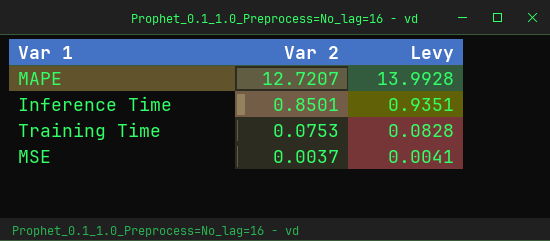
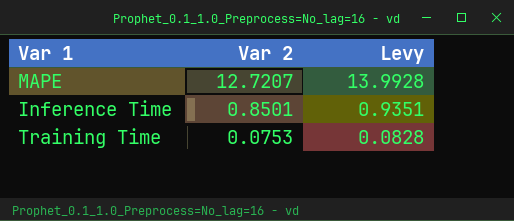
row MSE: 0.0037 | 0.0041 -> none

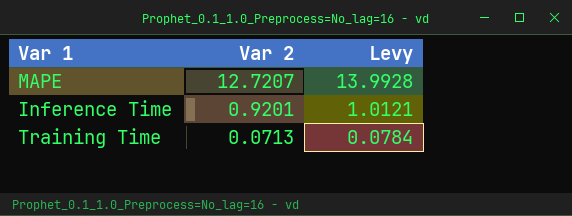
Inference Time | Var 2: 0.8501 -> 0.9201
Inference Time | Levy: 0.9351 -> 1.0121
Training Time | Var 2: 0.0753 -> 0.0713
Training Time | Levy: 0.0828 -> 0.0784

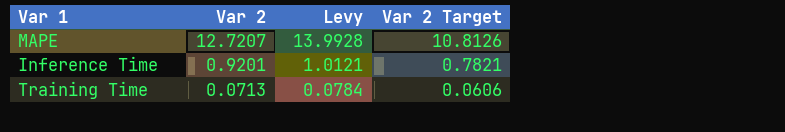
column Var 2 Target | formula: none -> [Var 2] * 0.85

